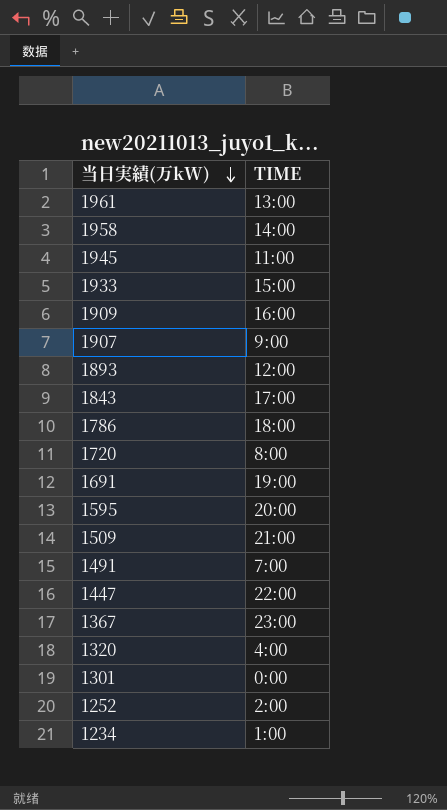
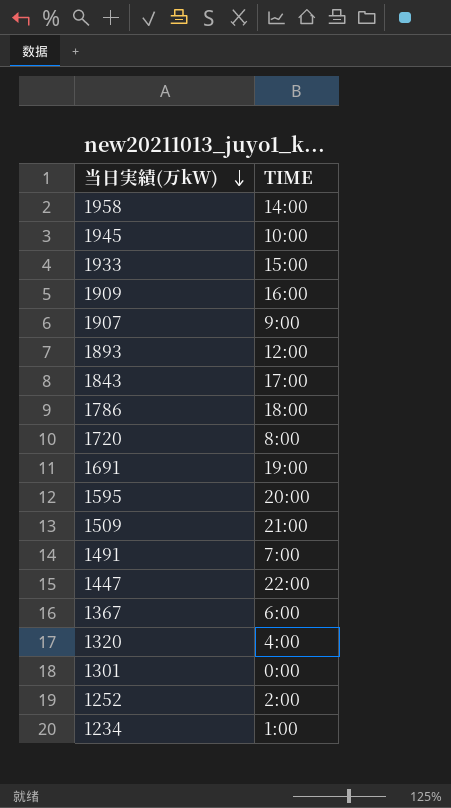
row 1961: 13:00 -> none
1945 | TIME: 11:00 -> 10:00
1367 | TIME: 23:00 -> 6:00

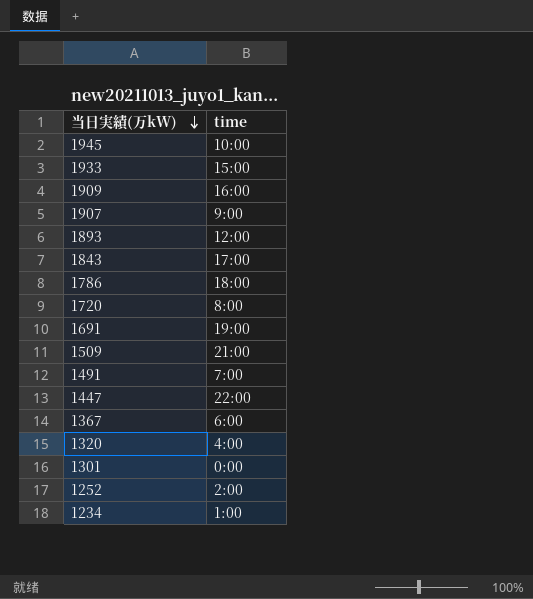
column name: TIME -> time
row 1958: 14:00 -> none
row 1595: 20:00 -> none

